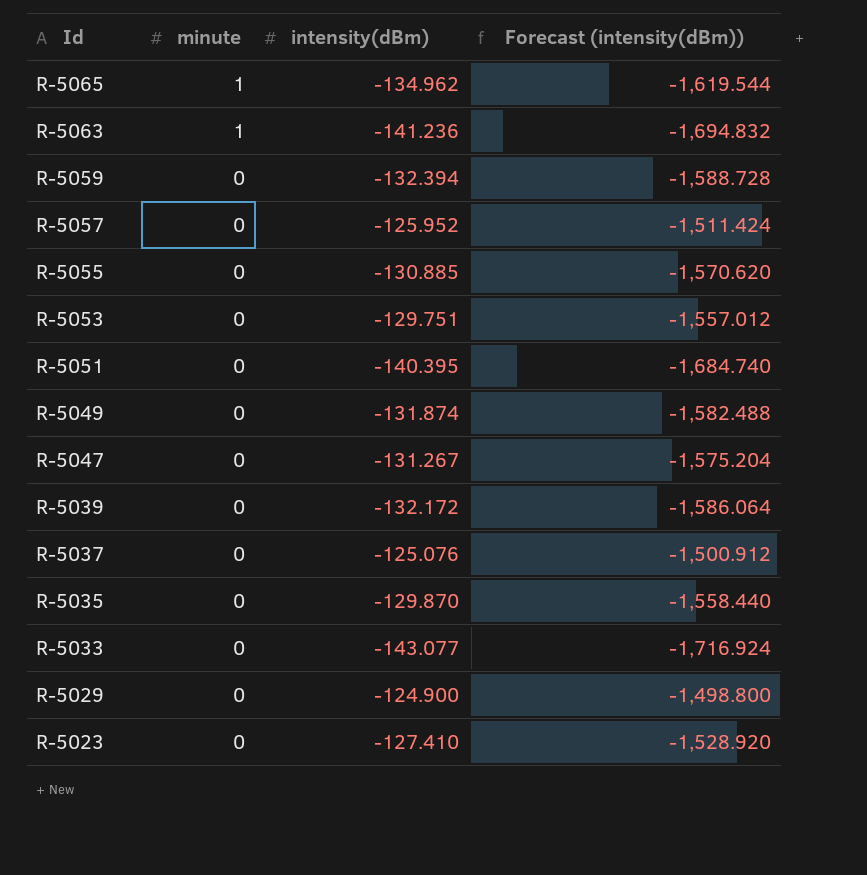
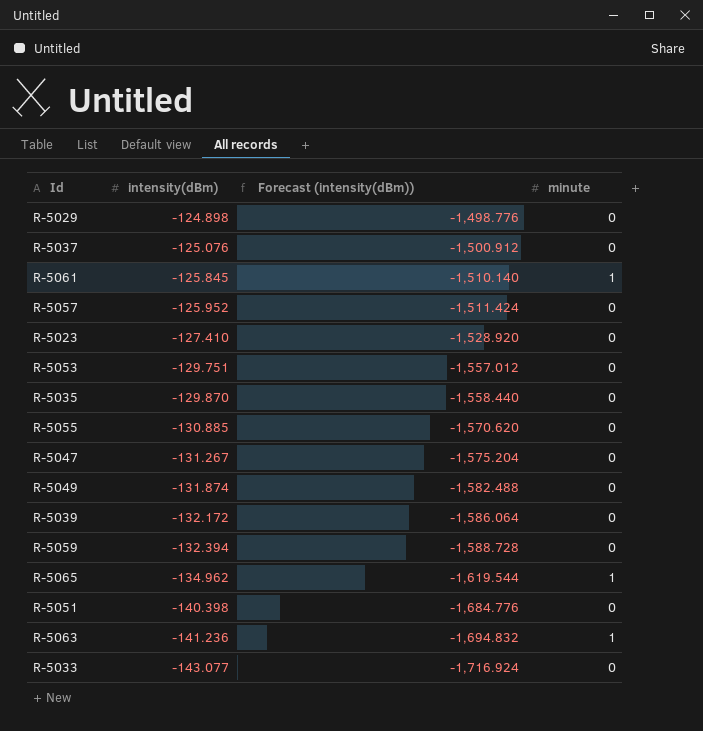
row order: Id descending -> intensity(dBm) descending
column minute | position: 2 -> 4
R-5029 | intensity(dBm): -124.900 -> -124.898
R-5029 | Forecast (intensity(dBm)): -1,498.800 -> -1,498.776
row R-5061: none -> -125.845 | -1,510.140 | 1
R-5051 | intensity(dBm): -140.395 -> -140.398
R-5051 | Forecast (intensity(dBm)): -1,684.740 -> -1,684.776

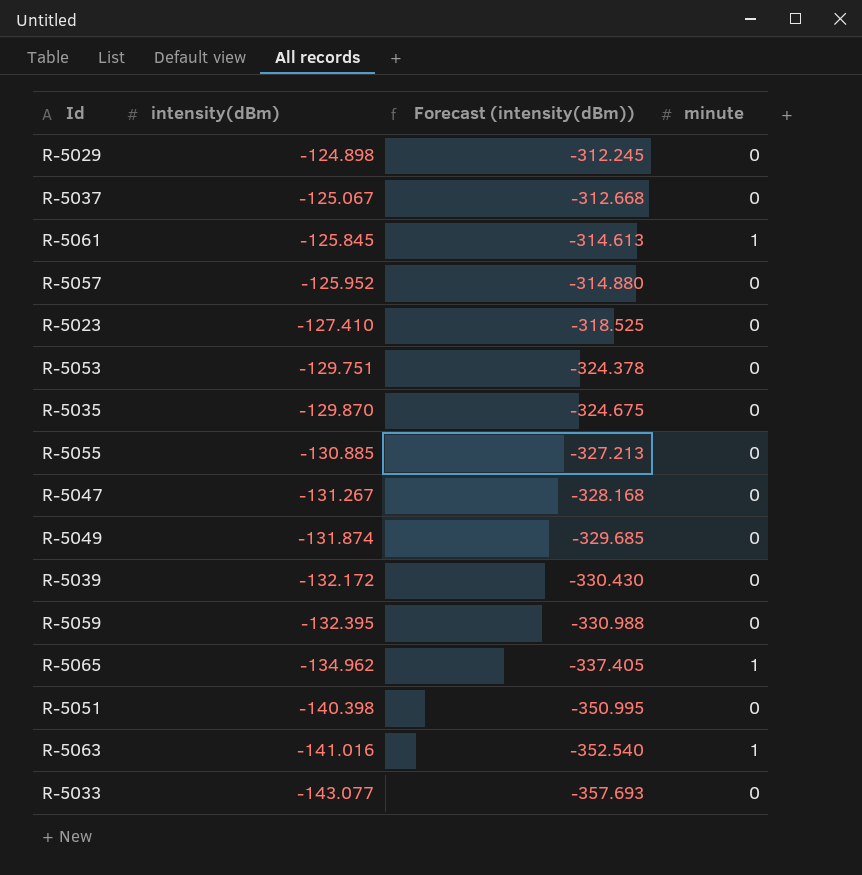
column Forecast (intensity(dBm)) | formula: [intensity(dBm)] * 12 -> [intensity(dBm)] * 2.5
R-5037 | intensity(dBm): -125.076 -> -125.067
R-5059 | intensity(dBm): -132.394 -> -132.395
R-5063 | intensity(dBm): -141.236 -> -141.016

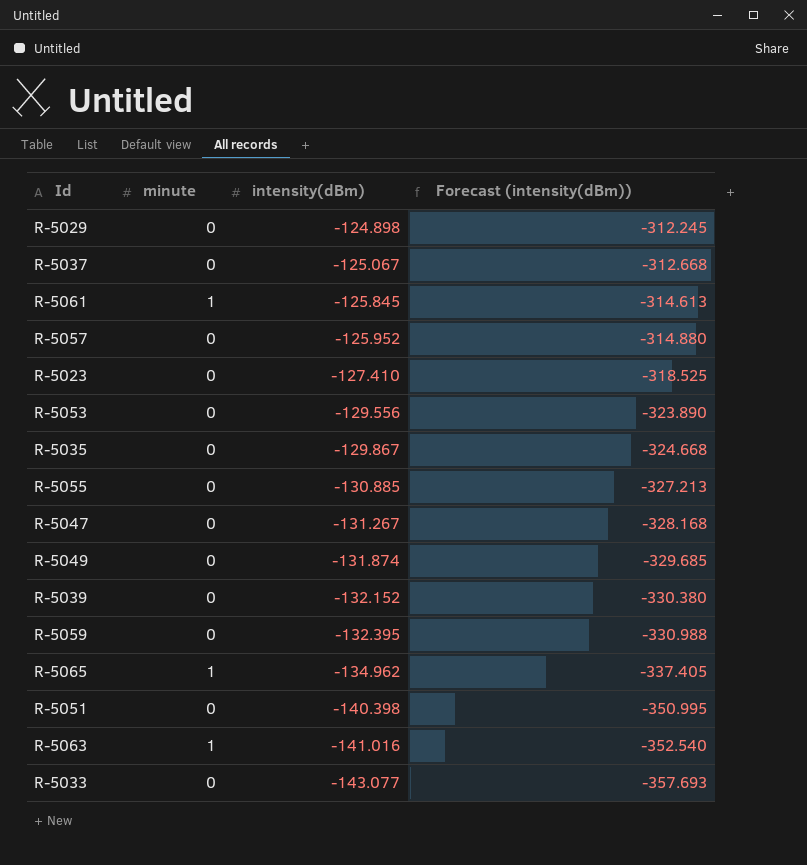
column minute | position: 4 -> 2
R-5053 | intensity(dBm): -129.751 -> -129.556
R-5053 | Forecast (intensity(dBm)): -324.378 -> -323.890
R-5035 | intensity(dBm): -129.870 -> -129.867
R-5035 | Forecast (intensity(dBm)): -324.675 -> -324.668
R-5039 | intensity(dBm): -132.172 -> -132.152
R-5039 | Forecast (intensity(dBm)): -330.430 -> -330.380

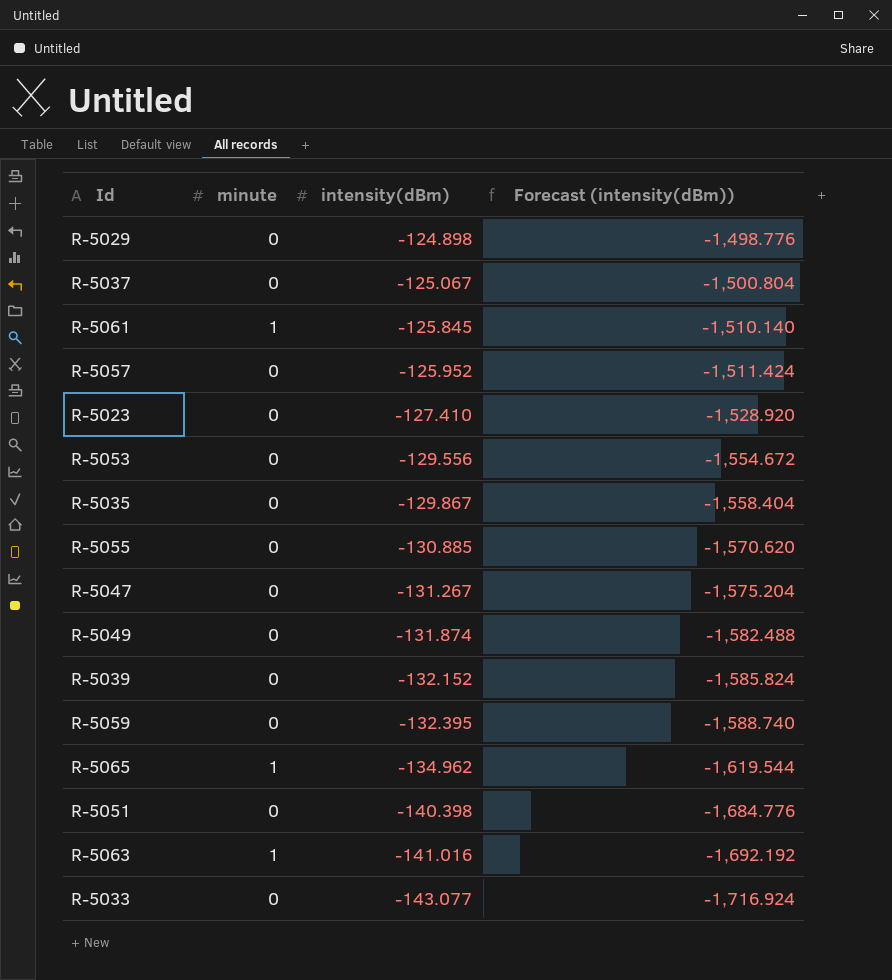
column Forecast (intensity(dBm)) | formula: [intensity(dBm)] * 2.5 -> [intensity(dBm)] * 12

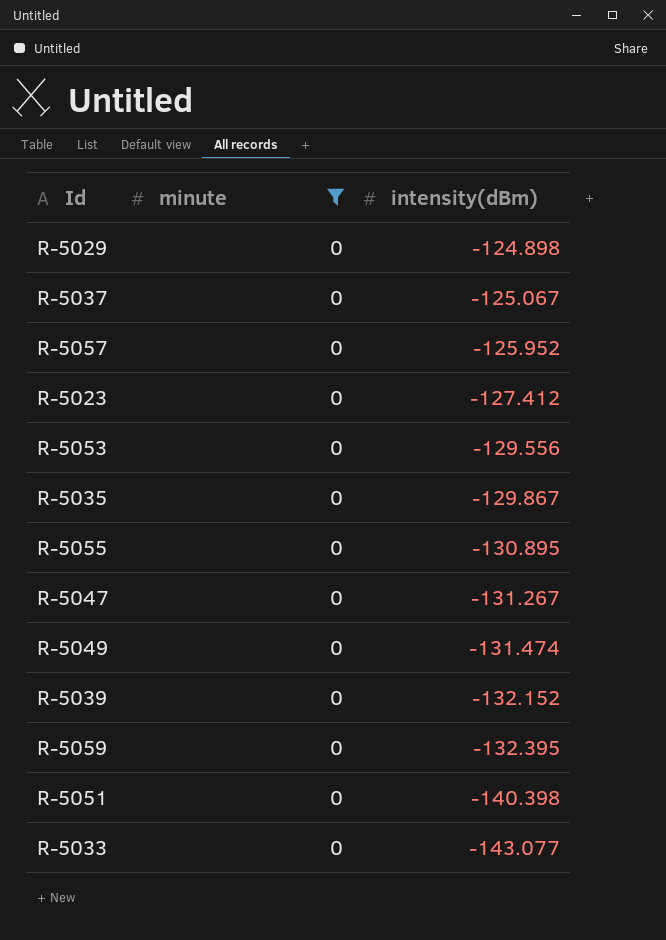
filter: none -> minute = 0
column Forecast (intensity(dBm)) | formula: [intensity(dBm)] * 12 -> none
R-5023 | intensity(dBm): -127.410 -> -127.412
R-5055 | intensity(dBm): -130.885 -> -130.895
R-5049 | intensity(dBm): -131.874 -> -131.474

